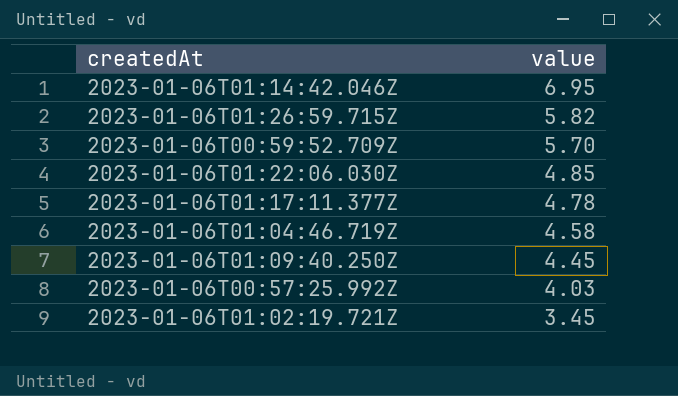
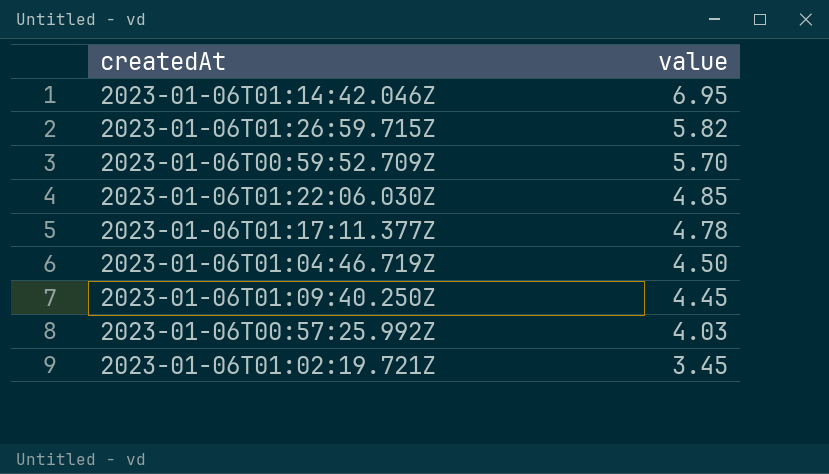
2023-01-06T01:04:46.719Z | value: 4.58 -> 4.50

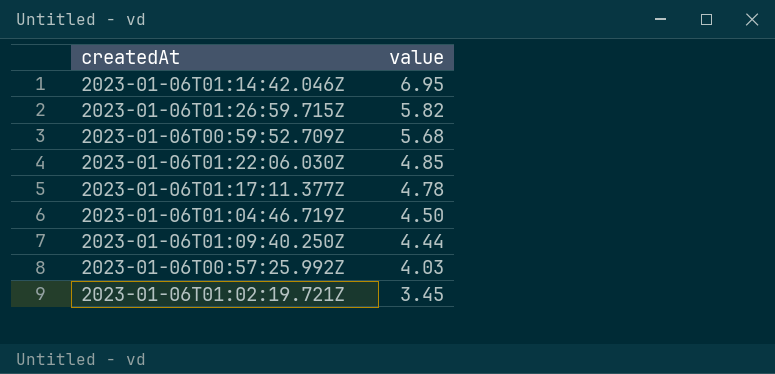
2023-01-06T00:59:52.709Z | value: 5.70 -> 5.68
2023-01-06T01:09:40.250Z | value: 4.45 -> 4.44

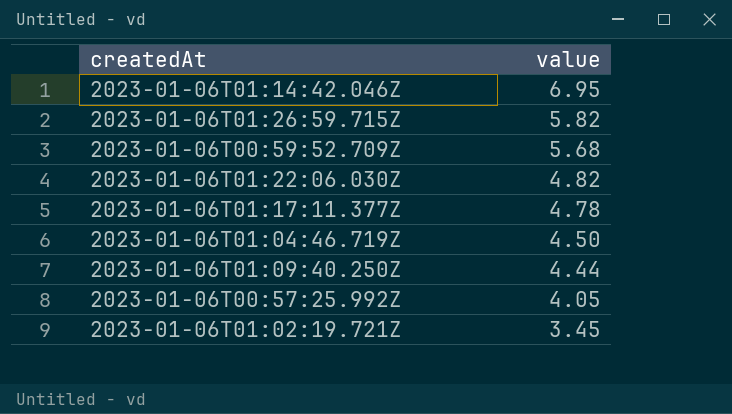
2023-01-06T01:22:06.030Z | value: 4.85 -> 4.82
2023-01-06T00:57:25.992Z | value: 4.03 -> 4.05

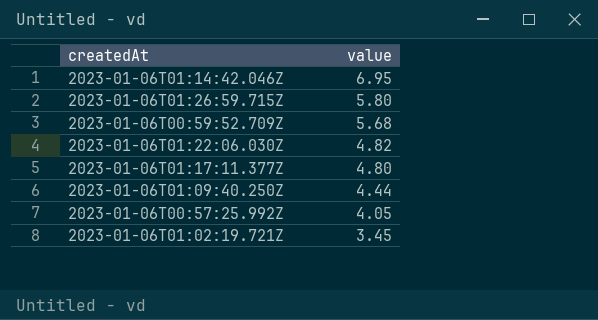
row 2023-01-06T01:04:46.719Z: 4.50 -> none
2023-01-06T01:26:59.715Z | value: 5.82 -> 5.80
2023-01-06T01:17:11.377Z | value: 4.78 -> 4.80

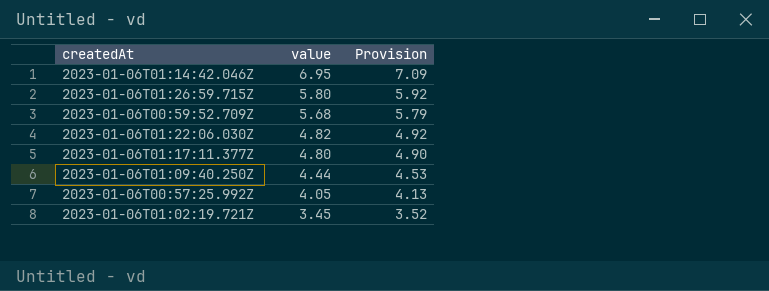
column Provision | formula: none -> [value] * 1.02

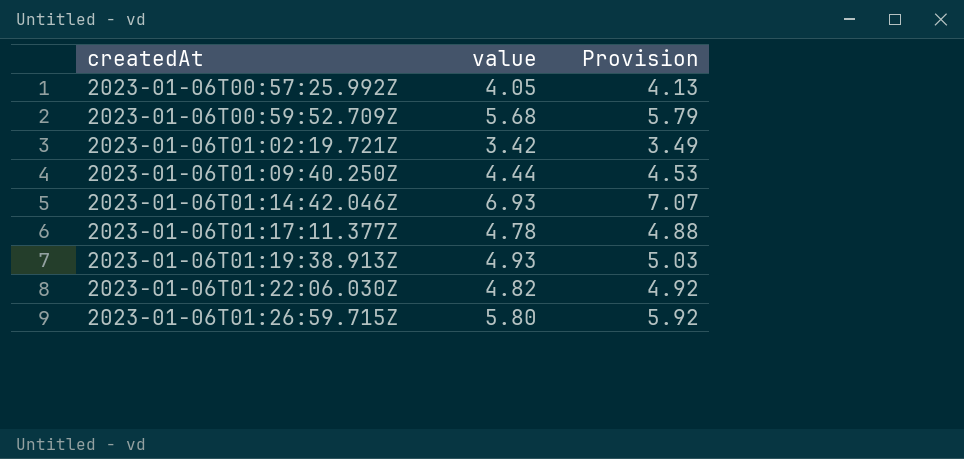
row order: value descending -> createdAt ascending
2023-01-06T01:02:19.721Z | value: 3.45 -> 3.42
2023-01-06T01:02:19.721Z | Provision: 3.52 -> 3.49
2023-01-06T01:14:42.046Z | value: 6.95 -> 6.93
2023-01-06T01:14:42.046Z | Provision: 7.09 -> 7.07
2023-01-06T01:17:11.377Z | value: 4.80 -> 4.78
2023-01-06T01:17:11.377Z | Provision: 4.90 -> 4.88
row 2023-01-06T01:19:38.913Z: none -> 4.93 | 5.03

